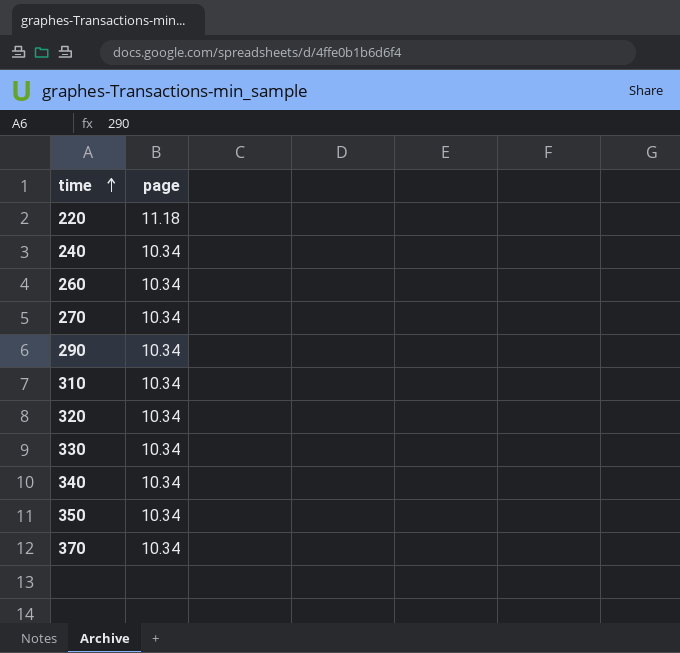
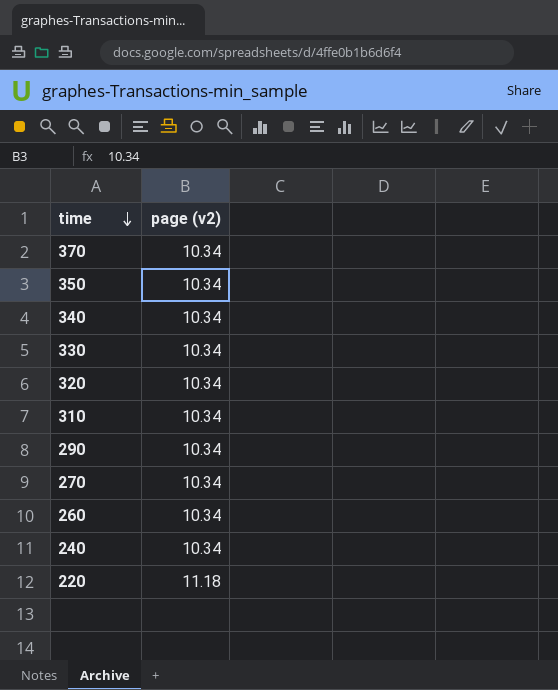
row order: time ascending -> time descending
column name: page -> page (v2)

